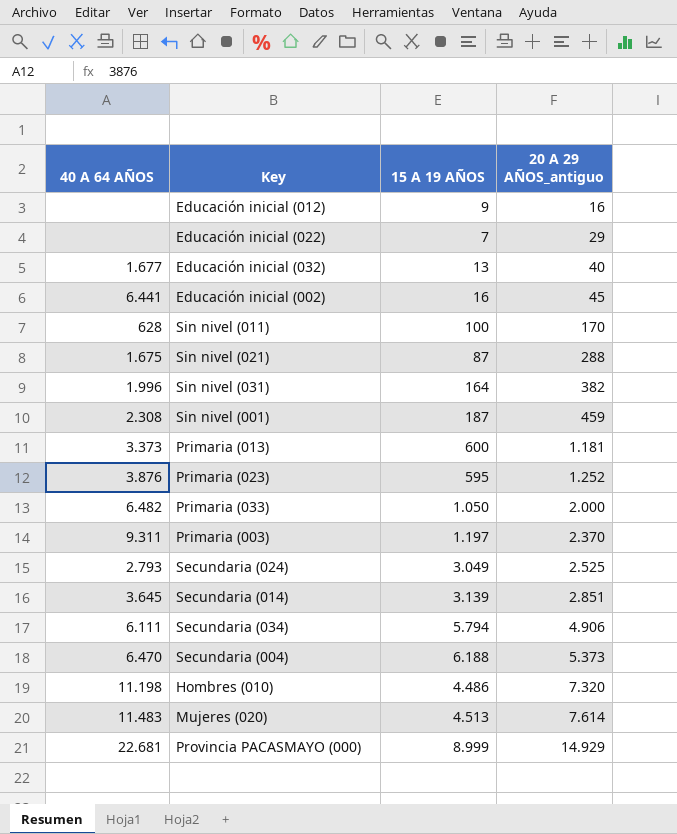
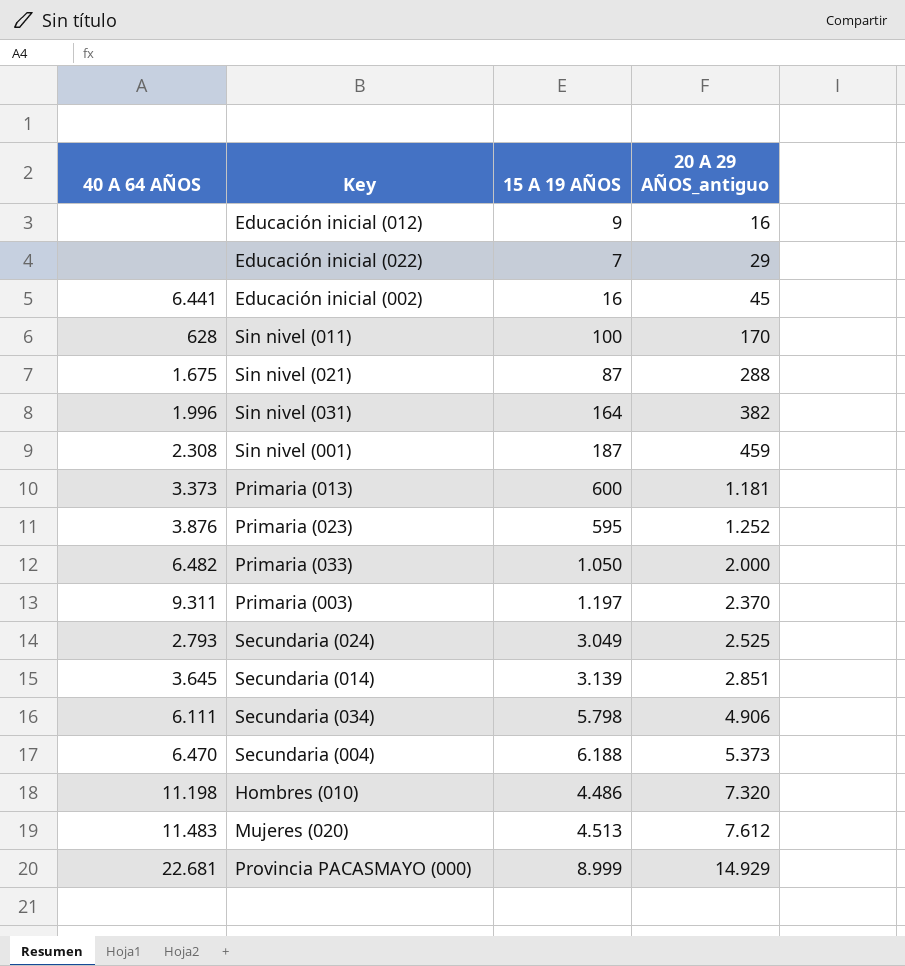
row Educación inicial (032): 1.677 | 13 | 40 -> none
Secundaria (034) | 15 A 19 AÑOS: 5.794 -> 5.798
Mujeres (020) | 20 A 29 AÑOS_antiguo: 7.614 -> 7.612

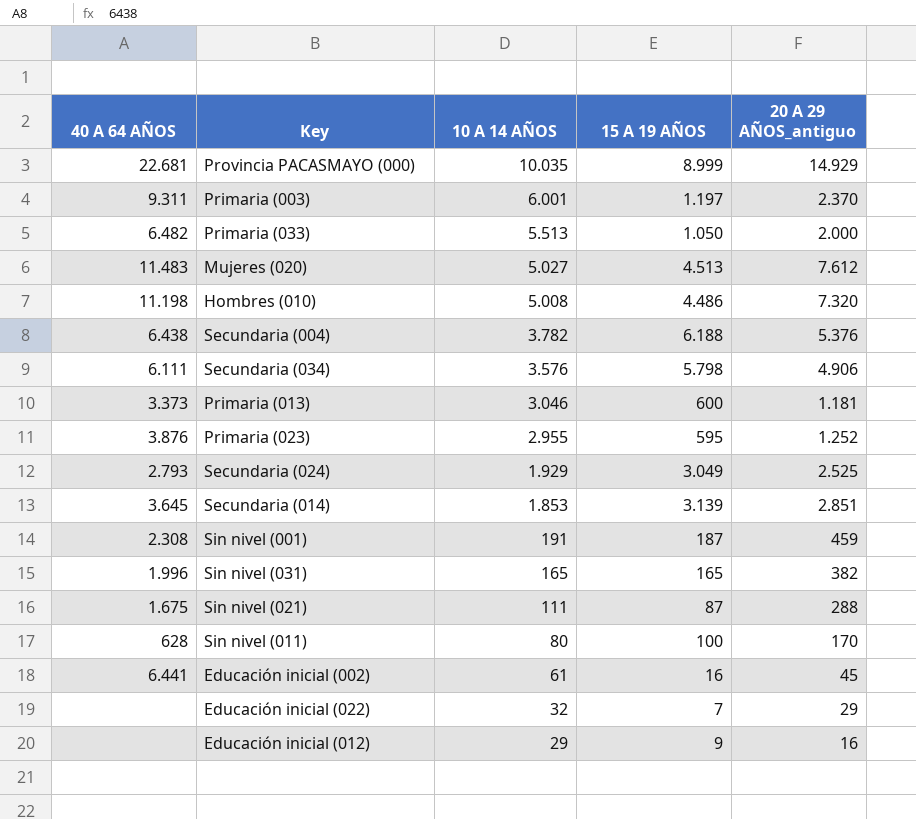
row order: 20 A 29 AÑOS_antiguo ascending -> 10 A 14 AÑOS descending
column 10 A 14 AÑOS | position: none -> 3
Secundaria (004) | 40 A 64 AÑOS: 6.470 -> 6.438
Secundaria (004) | 20 A 29 AÑOS_antiguo: 5.373 -> 5.376
Sin nivel (031) | 15 A 19 AÑOS: 164 -> 165

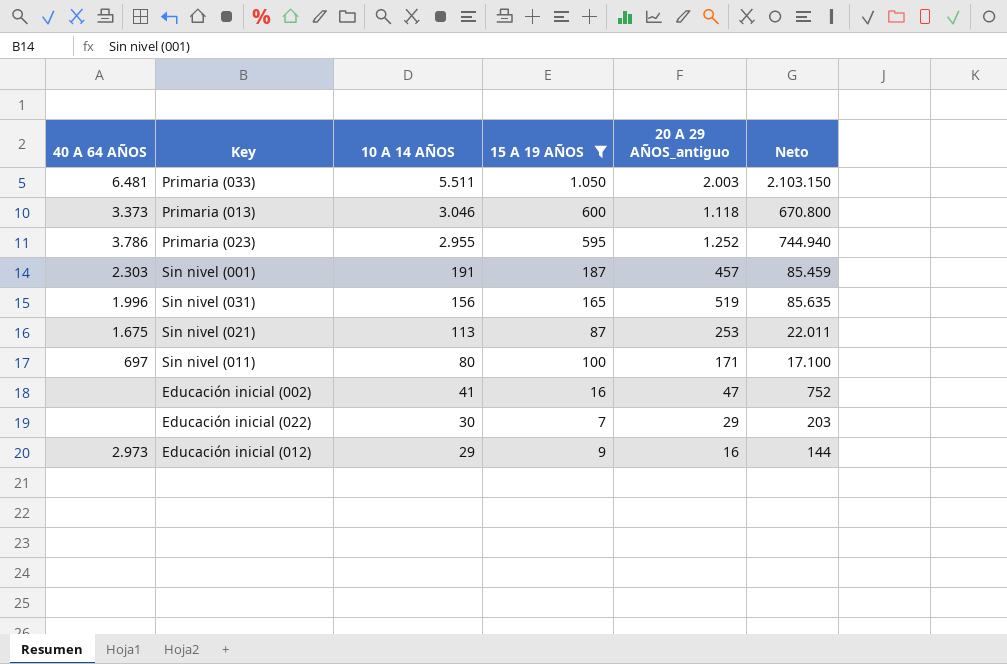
filter: none -> 15 A 19 AÑOS <= 1.050
column Neto | formula: none -> [15 A 19 AÑOS] * [20 A 29 AÑOS_antiguo]
Primaria (033) | 40 A 64 AÑOS: 6.482 -> 6.481
Primaria (033) | 10 A 14 AÑOS: 5.513 -> 5.511
Primaria (033) | 20 A 29 AÑOS_antiguo: 2.000 -> 2.003
Primaria (013) | 20 A 29 AÑOS_antiguo: 1.181 -> 1.118
Primaria (023) | 40 A 64 AÑOS: 3.876 -> 3.786
Sin nivel (001) | 40 A 64 AÑOS: 2.308 -> 2.303
Sin nivel (001) | 20 A 29 AÑOS_antiguo: 459 -> 457
Sin nivel (031) | 10 A 14 AÑOS: 165 -> 156
Sin nivel (031) | 20 A 29 AÑOS_antiguo: 382 -> 519
Sin nivel (021) | 10 A 14 AÑOS: 111 -> 113
Sin nivel (021) | 20 A 29 AÑOS_antiguo: 288 -> 253
Sin nivel (011) | 40 A 64 AÑOS: 628 -> 697
Sin nivel (011) | 20 A 29 AÑOS_antiguo: 170 -> 171
Educación inicial (002) | 40 A 64 AÑOS: 6.441 -> none
Educación inicial (002) | 10 A 14 AÑOS: 61 -> 41
Educación inicial (002) | 20 A 29 AÑOS_antiguo: 45 -> 47
Educación inicial (022) | 10 A 14 AÑOS: 32 -> 30
Educación inicial (012) | 40 A 64 AÑOS: none -> 2.973

